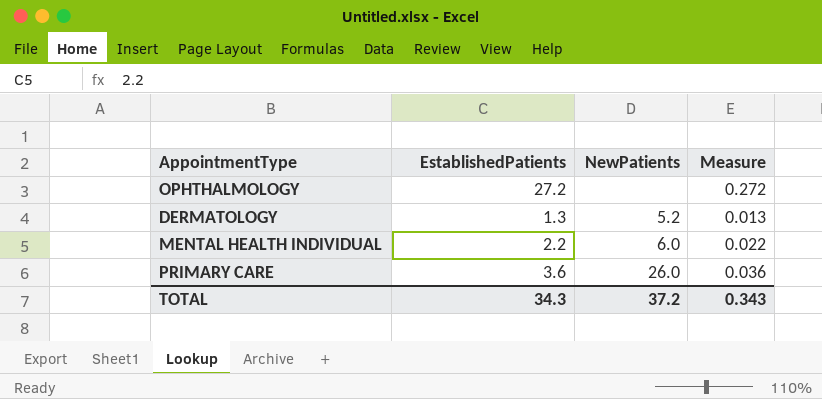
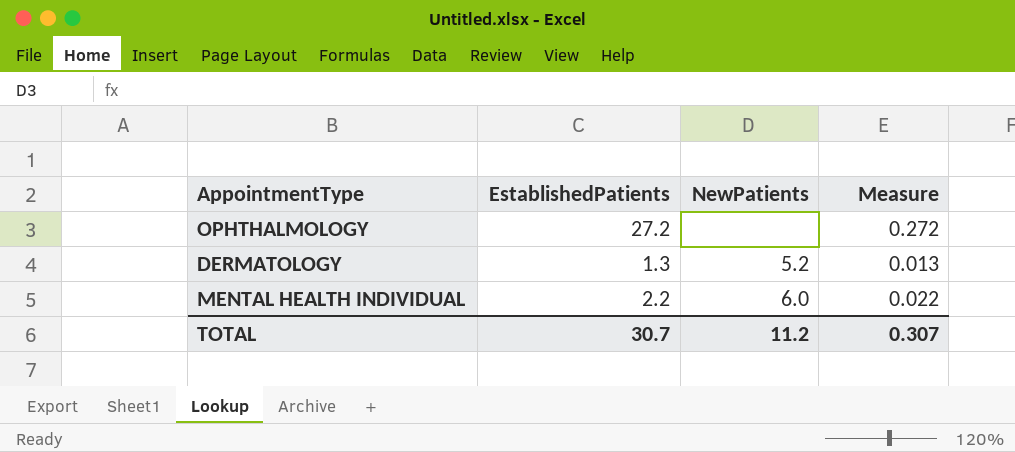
row PRIMARY CARE: 3.6 | 26.0 | 0.036 -> none
TOTAL | EstablishedPatients: 34.3 -> 30.7
TOTAL | NewPatients: 37.2 -> 11.2
TOTAL | Measure: 0.343 -> 0.307

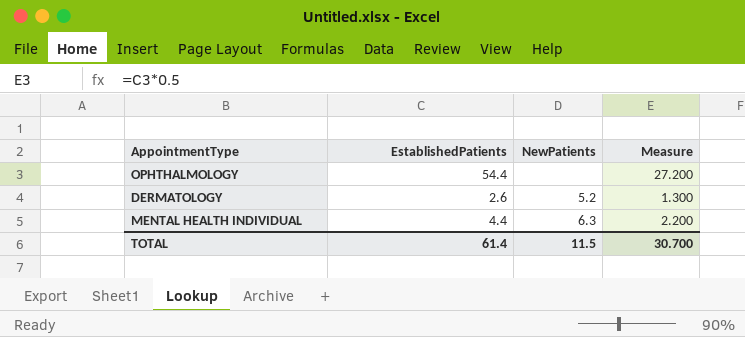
column Measure | formula: [EstablishedPatients] * 0.01 -> [EstablishedPatients] * 0.5
OPHTHALMOLOGY | EstablishedPatients: 27.2 -> 54.4
DERMATOLOGY | EstablishedPatients: 1.3 -> 2.6
MENTAL HEALTH INDIVIDUAL | EstablishedPatients: 2.2 -> 4.4
MENTAL HEALTH INDIVIDUAL | NewPatients: 6.0 -> 6.3
TOTAL | EstablishedPatients: 30.7 -> 61.4
TOTAL | NewPatients: 11.2 -> 11.5
TOTAL | Measure: 0.307 -> 30.700

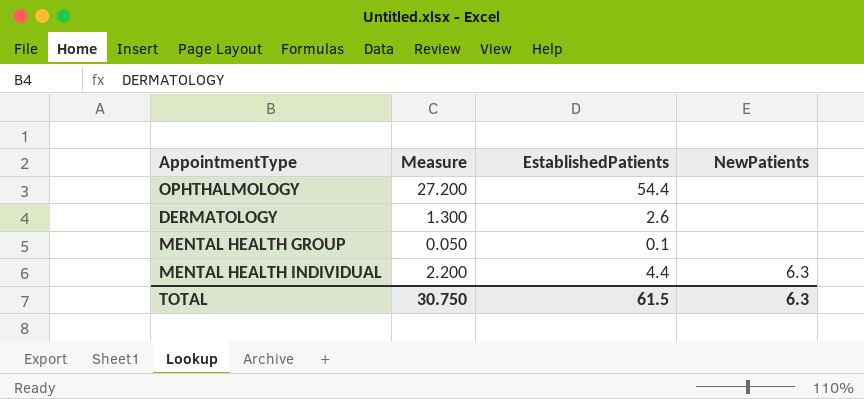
column Measure | position: 4 -> 2
DERMATOLOGY | NewPatients: 5.2 -> none
row MENTAL HEALTH GROUP: none -> 0.050 | 0.1 | none
TOTAL | Measure: 30.700 -> 30.750
TOTAL | EstablishedPatients: 61.4 -> 61.5
TOTAL | NewPatients: 11.5 -> 6.3

